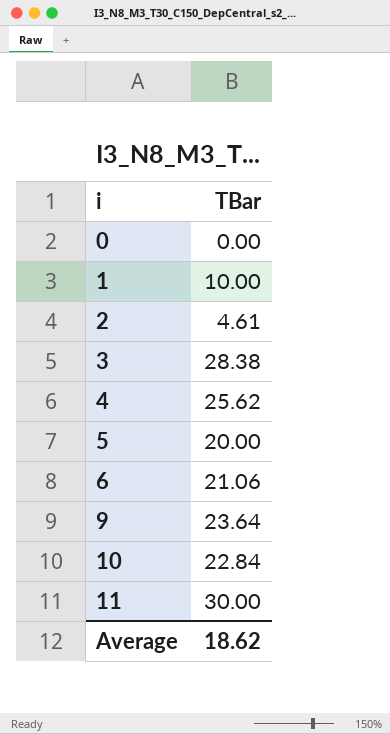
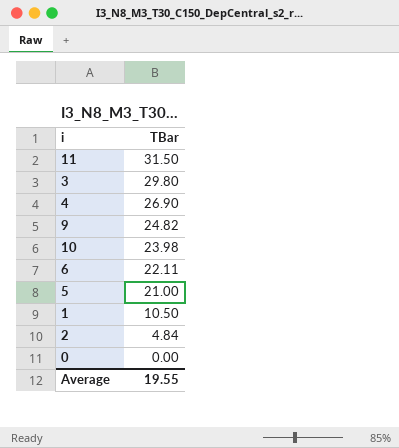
row order: i ascending -> TBar descending
11 | TBar: 30.00 -> 31.50
3 | TBar: 28.38 -> 29.80
4 | TBar: 25.62 -> 26.90
9 | TBar: 23.64 -> 24.82
10 | TBar: 22.84 -> 23.98
6 | TBar: 21.06 -> 22.11
5 | TBar: 20.00 -> 21.00
1 | TBar: 10.00 -> 10.50
2 | TBar: 4.61 -> 4.84
Average | TBar: 18.62 -> 19.55

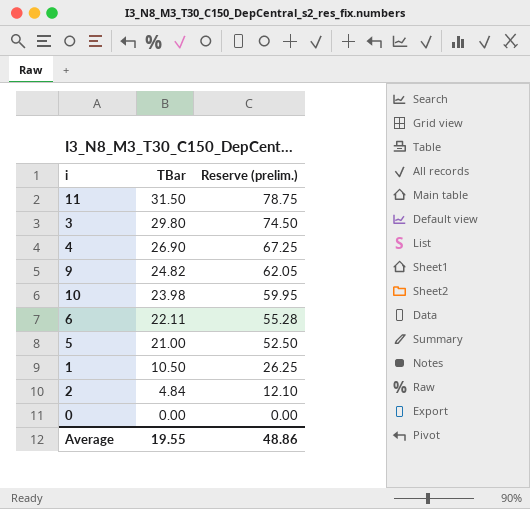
column Reserve (prelim.) | formula: none -> [TBar] * 2.5

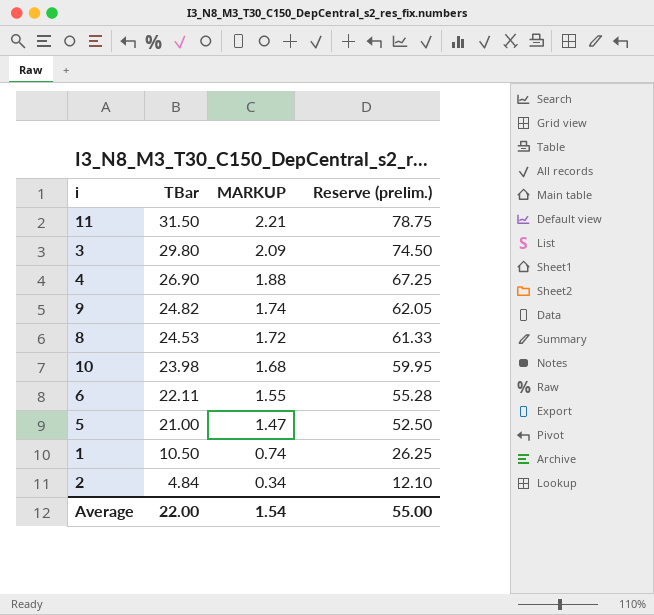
column MARKUP | formula: none -> [TBar] * 0.07
row 0: 0.00 | 0.00 -> none
row 8: none -> 24.53 | 1.72 | 61.33
Average | TBar: 19.55 -> 22.00
Average | Reserve (prelim.): 48.86 -> 55.00

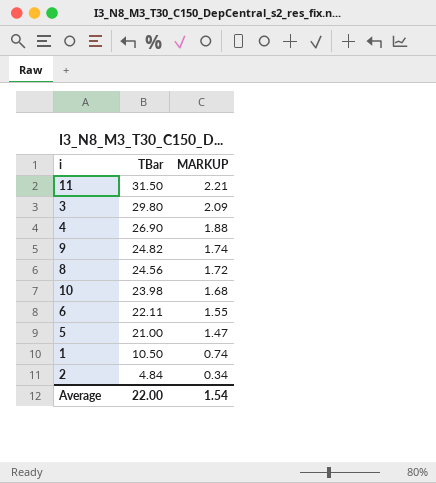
column Reserve (prelim.) | formula: [TBar] * 2.5 -> none
8 | TBar: 24.53 -> 24.56

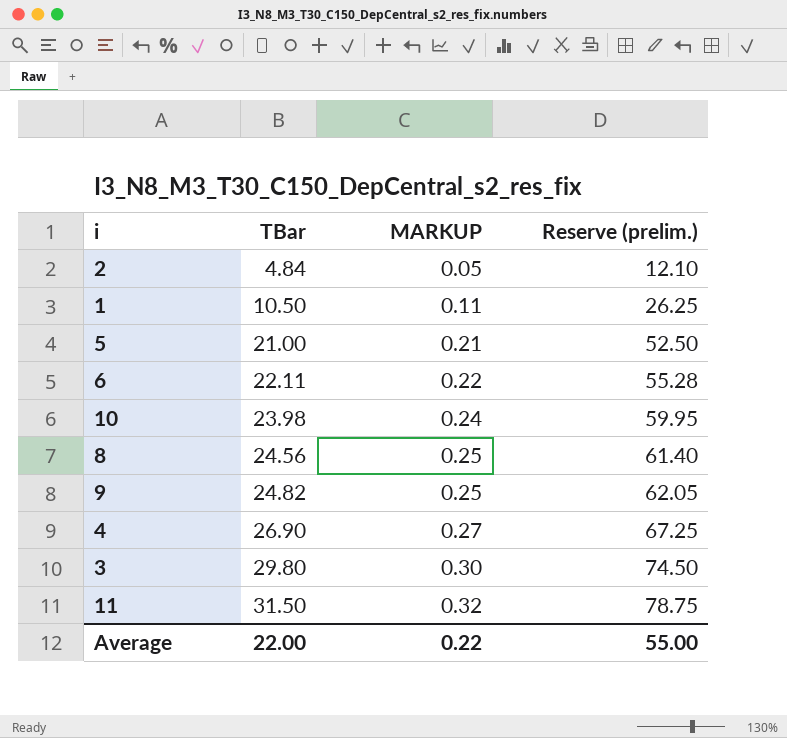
row order: TBar descending -> TBar ascending
column MARKUP | formula: [TBar] * 0.07 -> [TBar] * 0.01
column Reserve (prelim.) | formula: none -> [TBar] * 2.5
Average | MARKUP: 1.54 -> 0.22

